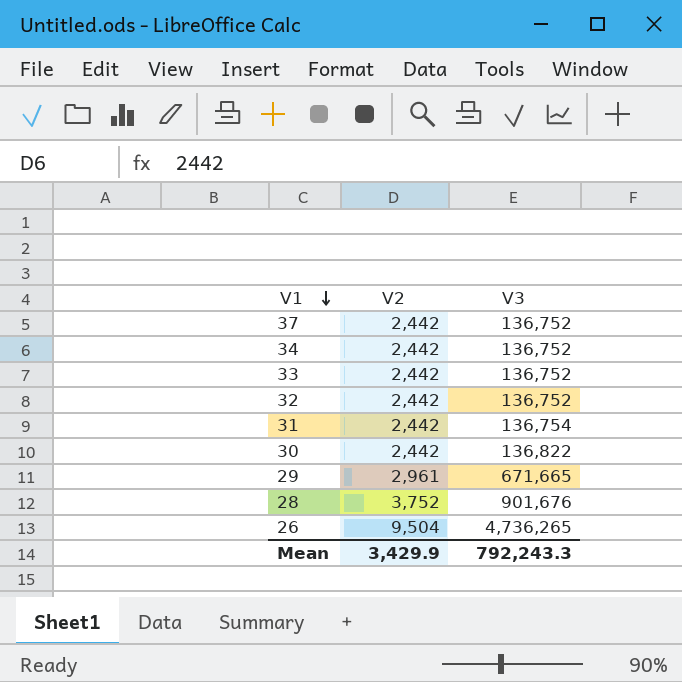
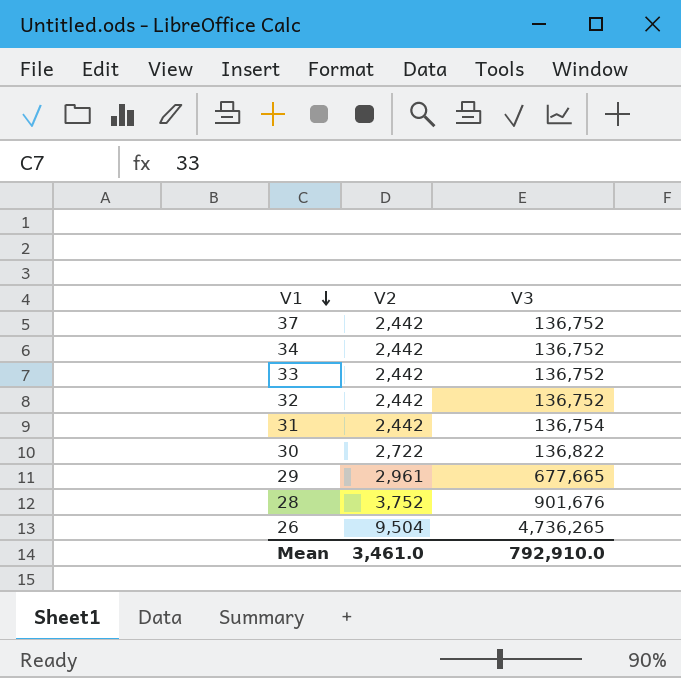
30 | V2: 2,442 -> 2,722
29 | V3: 671,665 -> 677,665
Mean | V2: 3,429.9 -> 3,461.0
Mean | V3: 792,243.3 -> 792,910.0

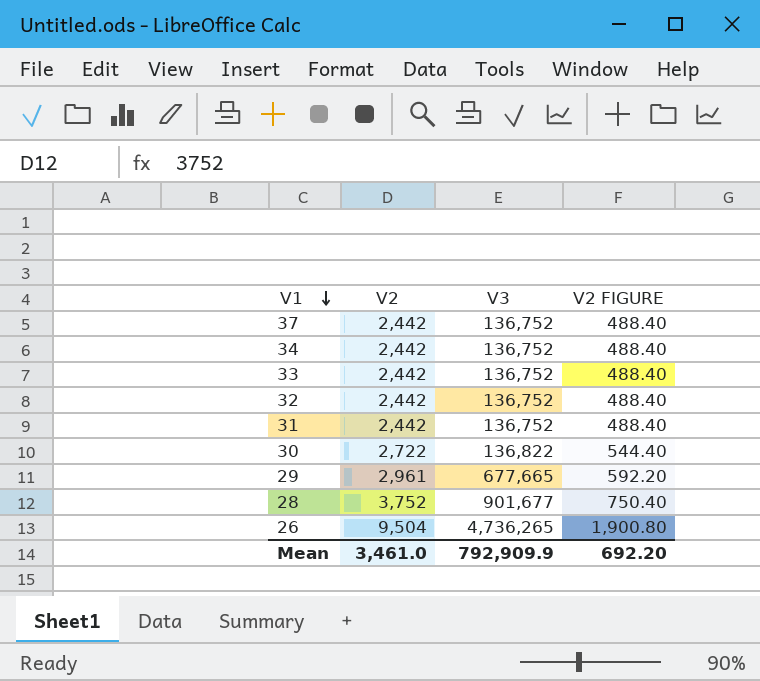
column V2 FIGURE | formula: none -> [V2] * 0.2
31 | V3: 136,754 -> 136,752
28 | V3: 901,676 -> 901,677
Mean | V3: 792,910.0 -> 792,909.9

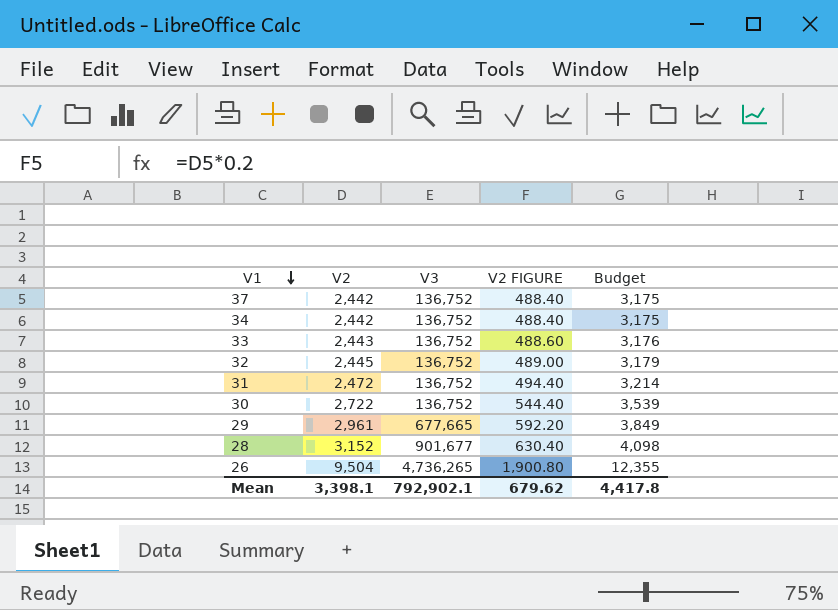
column Budget | formula: none -> [V2] * 1.3
33 | V2: 2,442 -> 2,443
33 | V2 FIGURE: 488.40 -> 488.60
32 | V2: 2,442 -> 2,445
32 | V2 FIGURE: 488.40 -> 489.00
31 | V2: 2,442 -> 2,472
31 | V2 FIGURE: 488.40 -> 494.40
30 | V3: 136,822 -> 136,752
28 | V2: 3,752 -> 3,152
28 | V2 FIGURE: 750.40 -> 630.40
Mean | V2: 3,461.0 -> 3,398.1
Mean | V3: 792,909.9 -> 792,902.1
Mean | V2 FIGURE: 692.20 -> 679.62

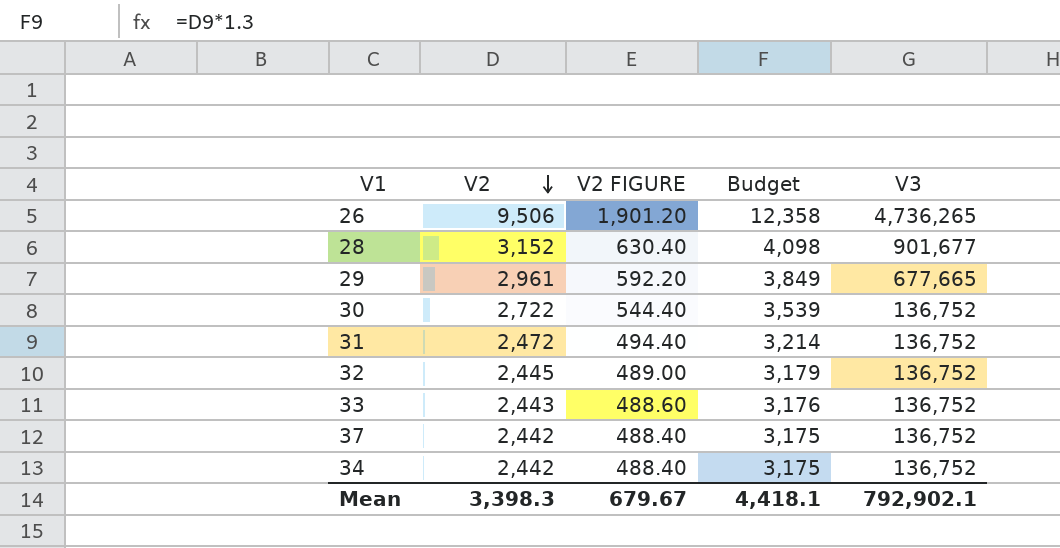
row order: V1 descending -> V2 descending
column V3 | position: 3 -> 5
26 | V2: 9,504 -> 9,506
26 | V2 FIGURE: 1,900.80 -> 1,901.20
26 | Budget: 12,355 -> 12,358
Mean | V2: 3,398.1 -> 3,398.3
Mean | V2 FIGURE: 679.62 -> 679.67
Mean | Budget: 4,417.8 -> 4,418.1

